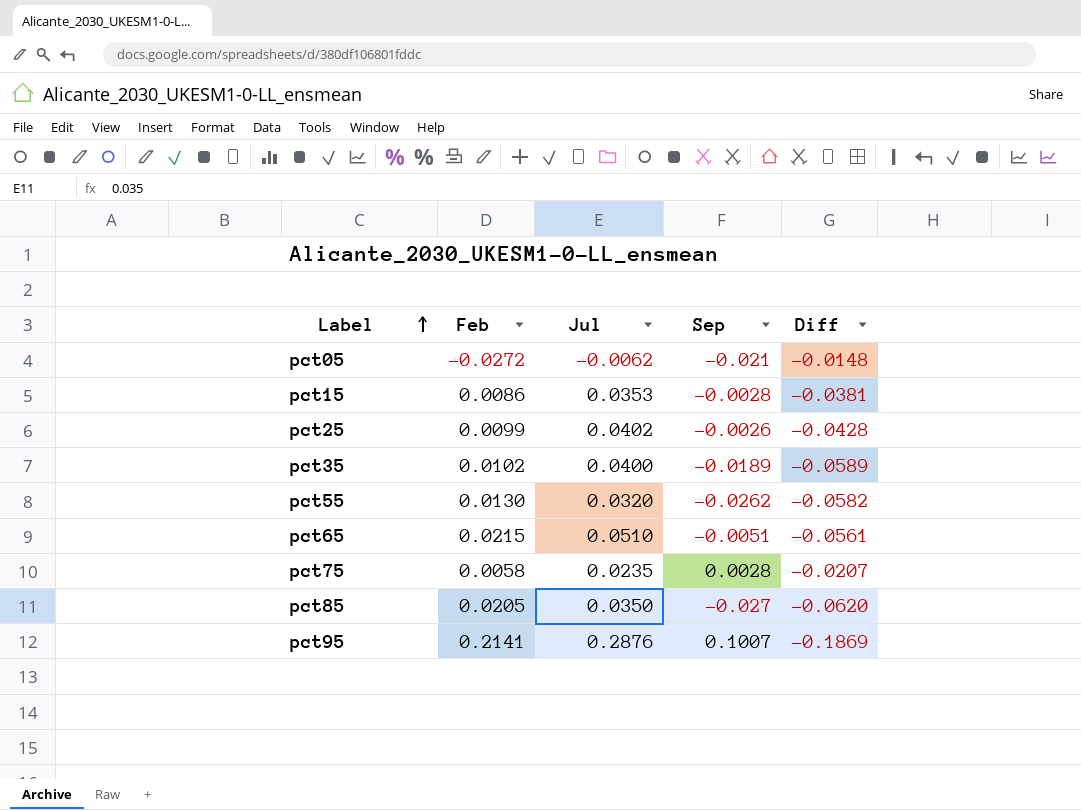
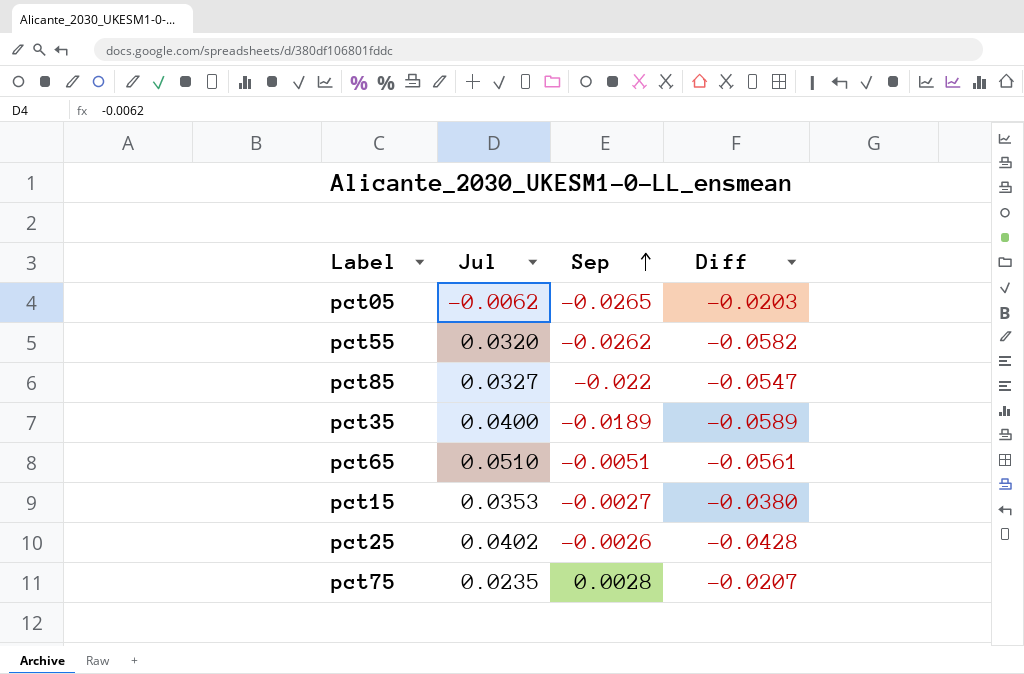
row order: Label ascending -> Sep ascending
column Feb | position: 2 -> none
row pct95: 0.2141 | 0.2876 | 0.1007 | -0.1869 -> none
pct05 | Sep: -0.021 -> -0.0265
pct05 | Diff: -0.0148 -> -0.0203
pct85 | Jul: 0.0350 -> 0.0327
pct85 | Sep: -0.027 -> -0.022
pct85 | Diff: -0.0620 -> -0.0547
pct15 | Sep: -0.0028 -> -0.0027
pct15 | Diff: -0.0381 -> -0.0380

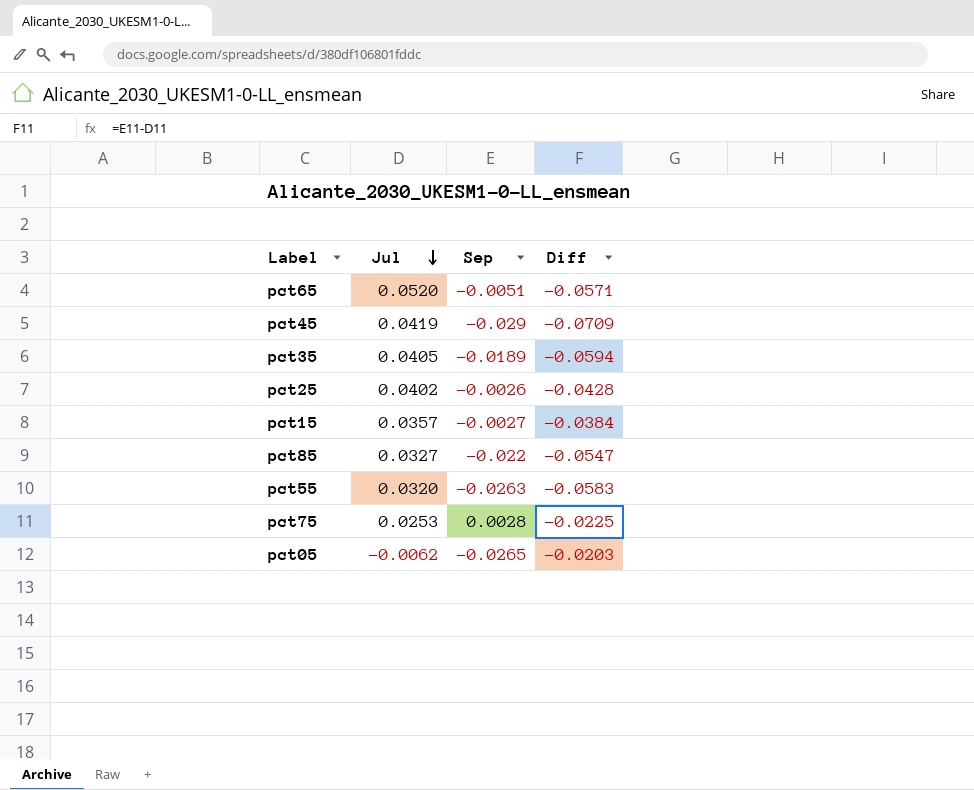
row order: Sep ascending -> Jul descending
pct65 | Jul: 0.0510 -> 0.0520
pct65 | Diff: -0.0561 -> -0.0571
row pct45: none -> 0.0419 | -0.029 | -0.0709
pct35 | Jul: 0.0400 -> 0.0405
pct35 | Diff: -0.0589 -> -0.0594
pct15 | Jul: 0.0353 -> 0.0357
pct15 | Diff: -0.0380 -> -0.0384
pct55 | Sep: -0.0262 -> -0.0263
pct55 | Diff: -0.0582 -> -0.0583
pct75 | Jul: 0.0235 -> 0.0253
pct75 | Diff: -0.0207 -> -0.0225

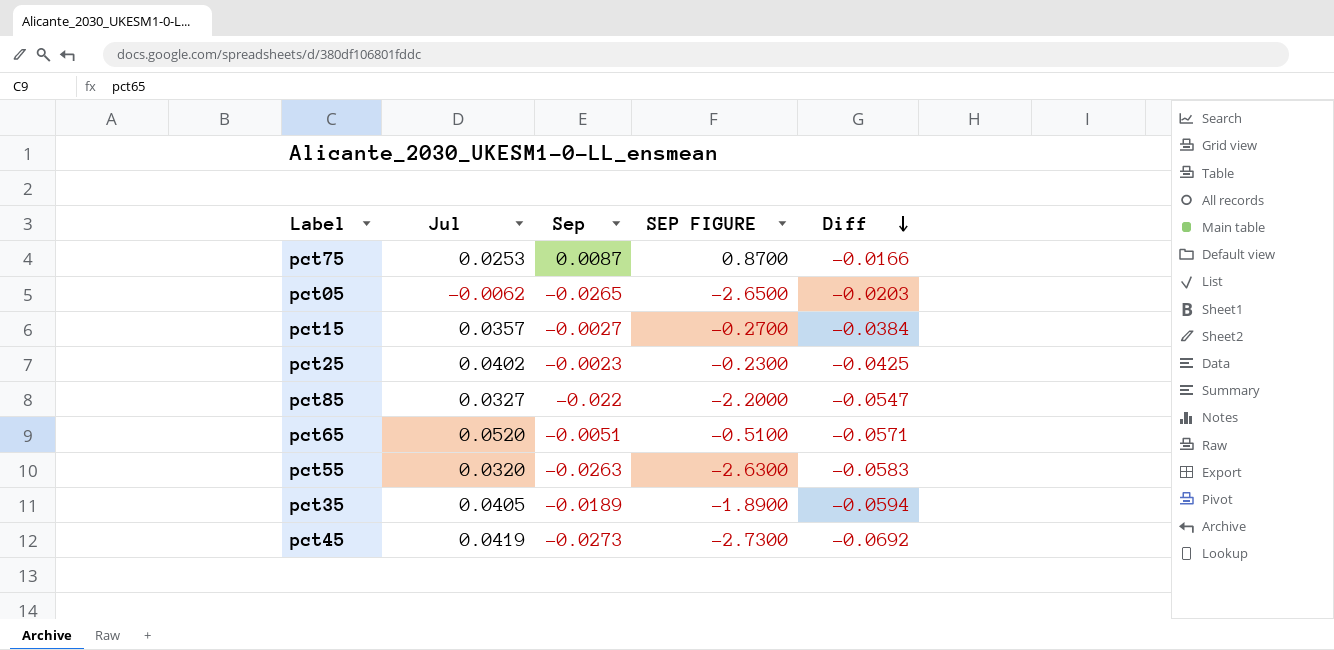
row order: Jul descending -> Diff descending
column SEP FIGURE | formula: none -> [Sep] * 100
pct75 | Sep: 0.0028 -> 0.0087
pct75 | Diff: -0.0225 -> -0.0166
pct25 | Sep: -0.0026 -> -0.0023
pct25 | Diff: -0.0428 -> -0.0425
pct45 | Sep: -0.029 -> -0.0273
pct45 | Diff: -0.0709 -> -0.0692

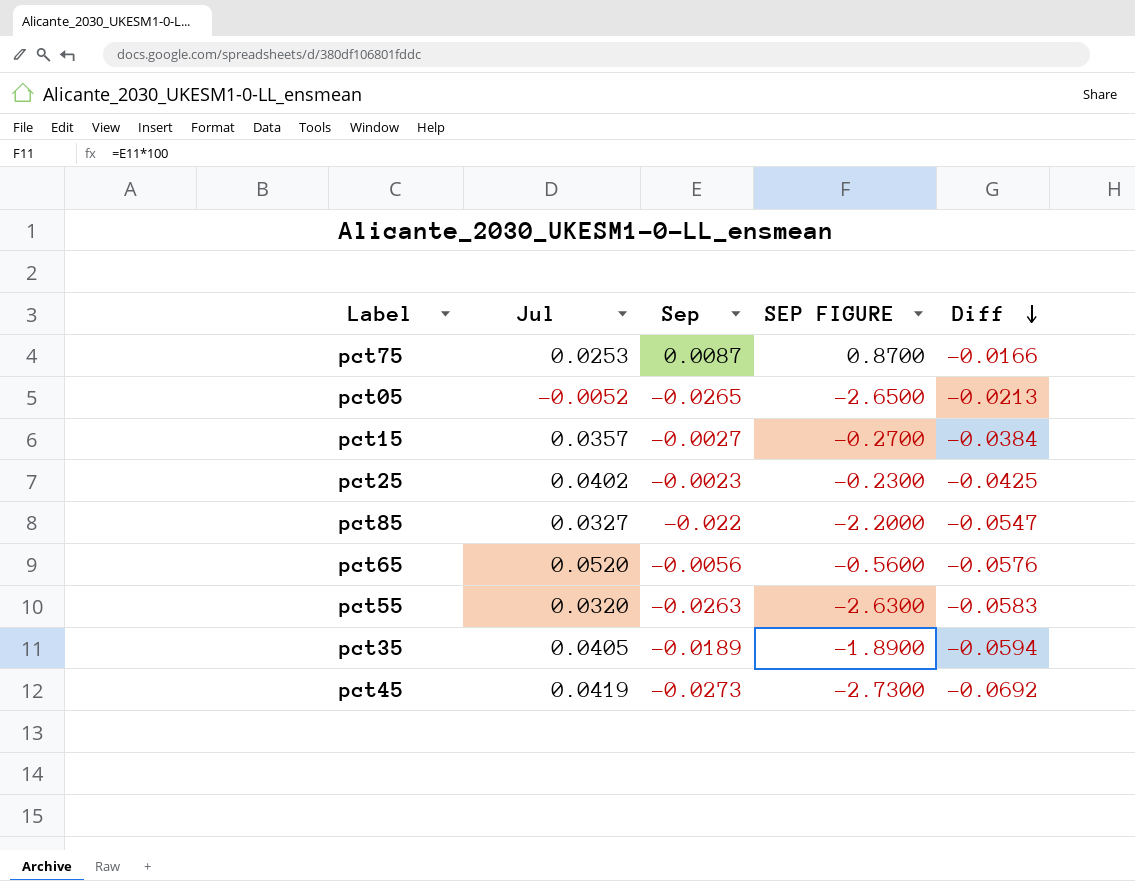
pct05 | Jul: -0.0062 -> -0.0052
pct05 | Diff: -0.0203 -> -0.0213
pct65 | Sep: -0.0051 -> -0.0056
pct65 | SEP FIGURE: -0.5100 -> -0.5600
pct65 | Diff: -0.0571 -> -0.0576

